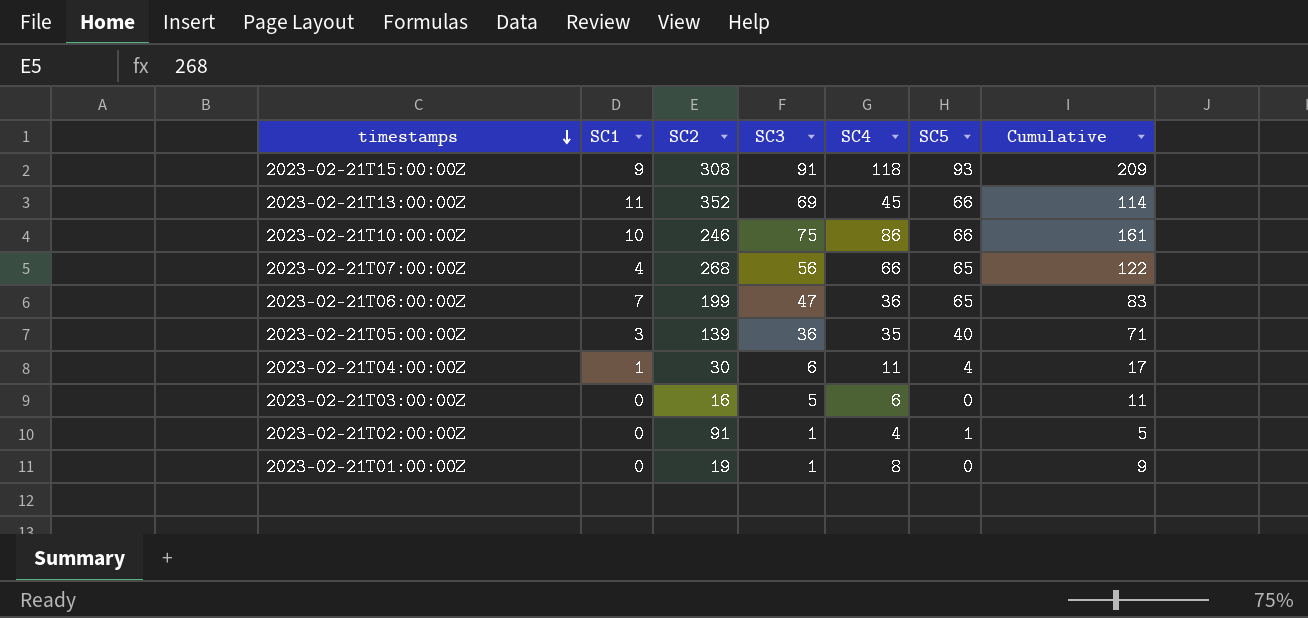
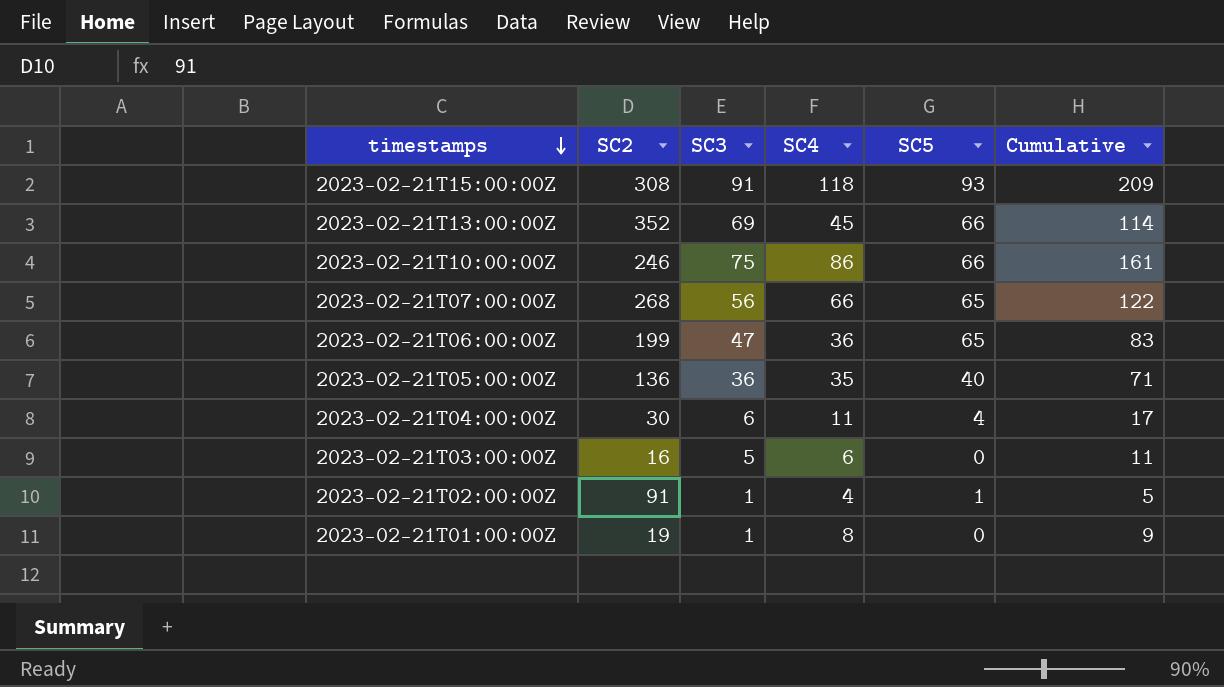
column SC1 | position: 2 -> none
2023-02-21T05:00:00Z | SC2: 139 -> 136

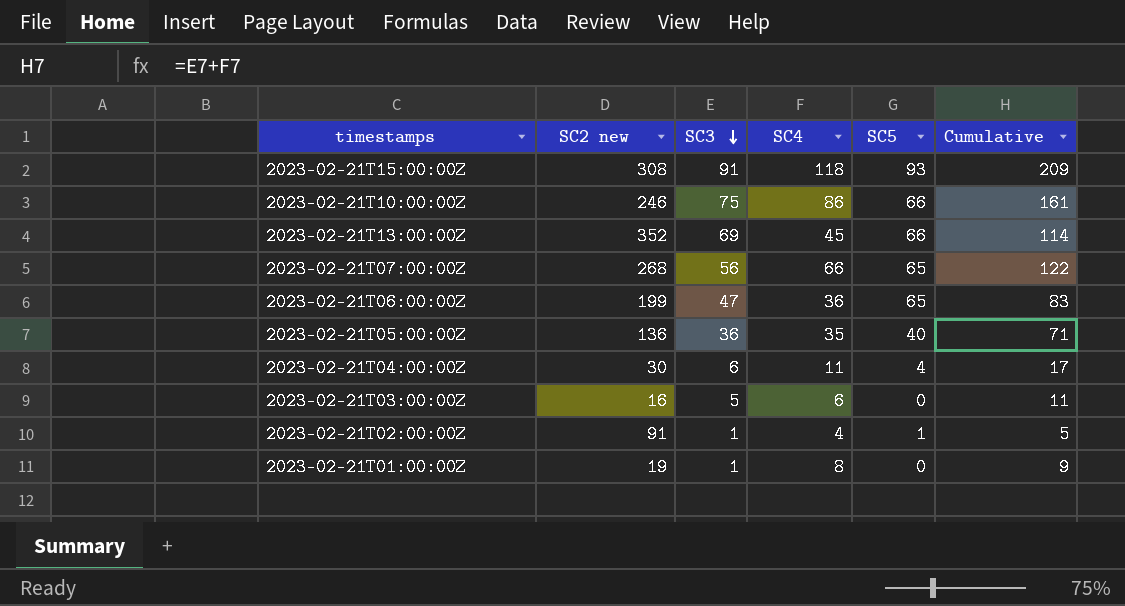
row order: timestamps descending -> SC3 descending
column name: SC2 -> SC2 new

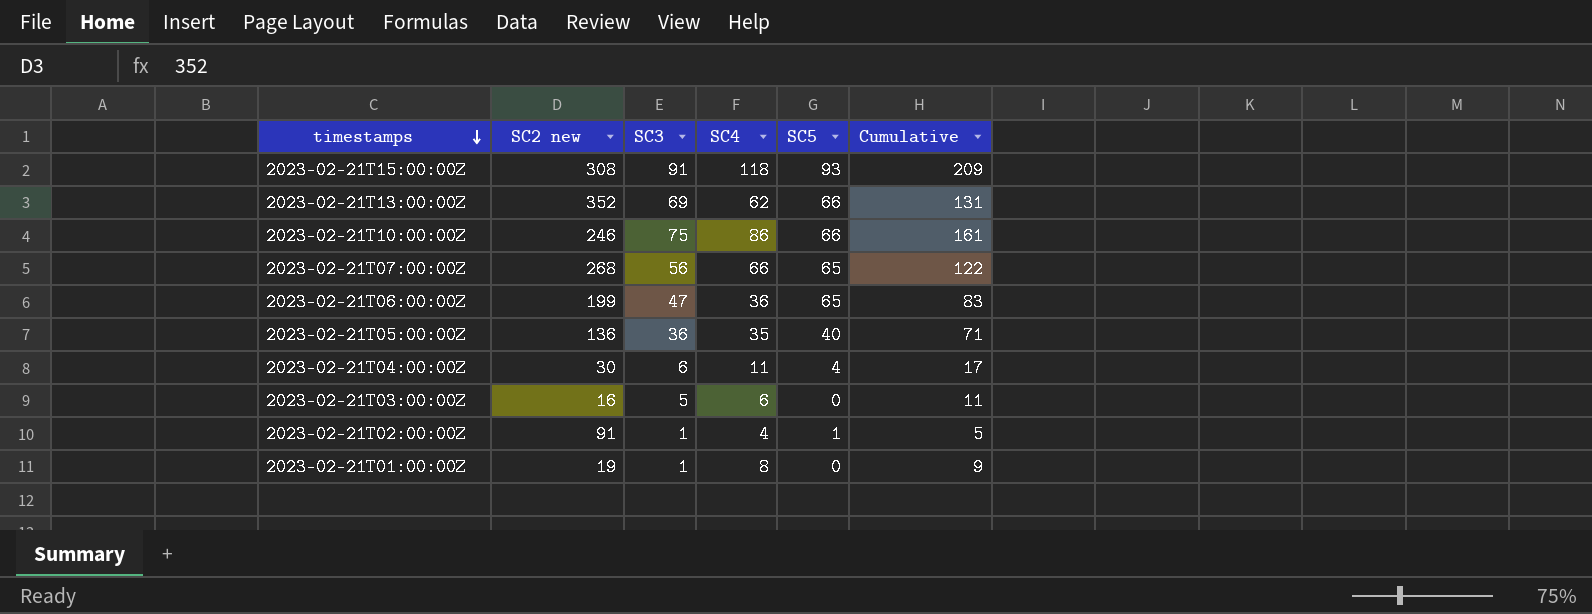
row order: SC3 descending -> timestamps descending
2023-02-21T13:00:00Z | SC4: 45 -> 62
2023-02-21T13:00:00Z | Cumulative: 114 -> 131

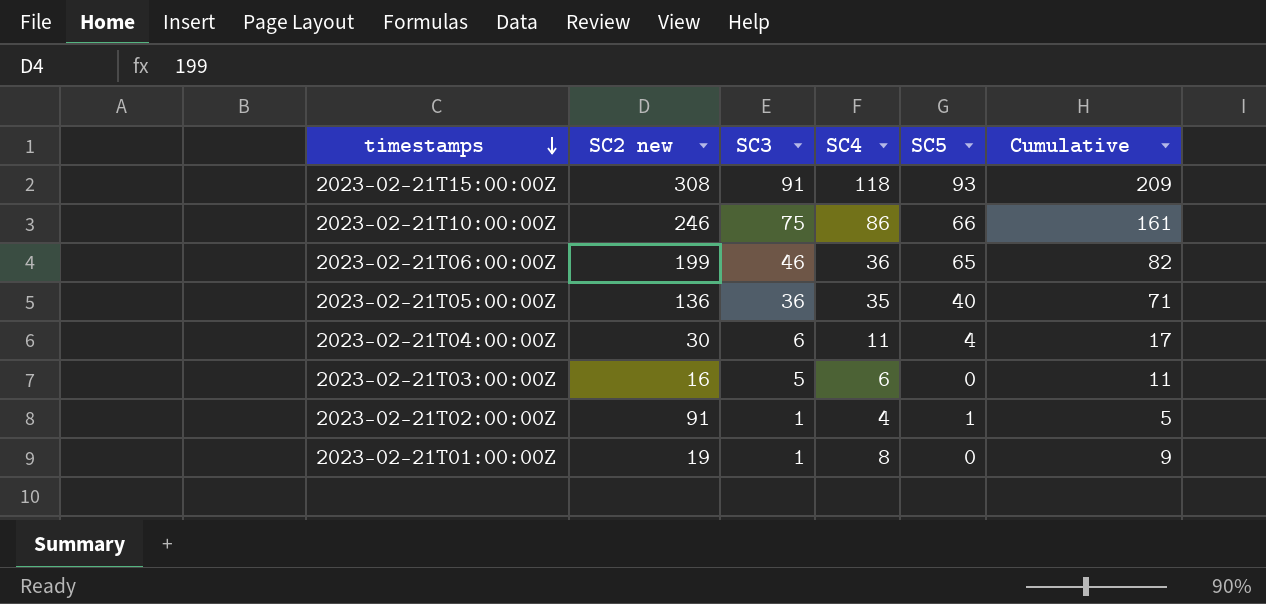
row 2023-02-21T13:00:00Z: 352 | 69 | 62 | 66 | 131 -> none
row 2023-02-21T07:00:00Z: 268 | 56 | 66 | 65 | 122 -> none
2023-02-21T06:00:00Z | SC3: 47 -> 46
2023-02-21T06:00:00Z | Cumulative: 83 -> 82

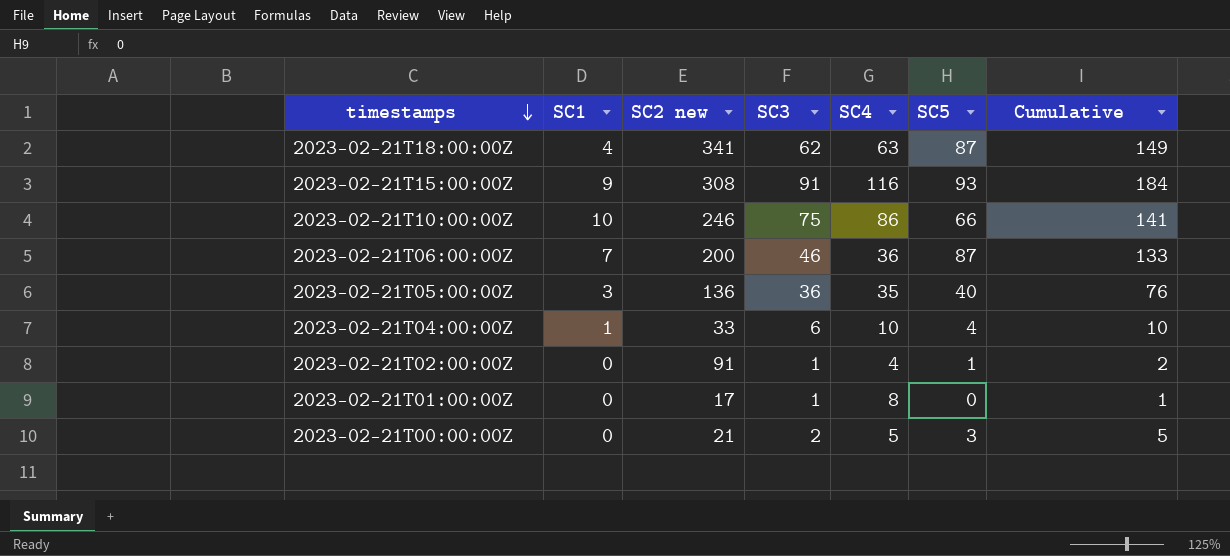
column SC1 | position: none -> 2
column Cumulative | formula: [SC3] + [SC4] -> [SC3] + [SC5]
row 2023-02-21T03:00:00Z: 16 | 5 | 6 | 0 | 11 -> none
row 2023-02-21T18:00:00Z: none -> 4 | 341 | 62 | 63 | 87 | 149
2023-02-21T15:00:00Z | SC4: 118 -> 116
2023-02-21T06:00:00Z | SC2 new: 199 -> 200
2023-02-21T06:00:00Z | SC5: 65 -> 87
2023-02-21T04:00:00Z | SC2 new: 30 -> 33
2023-02-21T04:00:00Z | SC4: 11 -> 10
2023-02-21T01:00:00Z | SC2 new: 19 -> 17
row 2023-02-21T00:00:00Z: none -> 0 | 21 | 2 | 5 | 3 | 5

